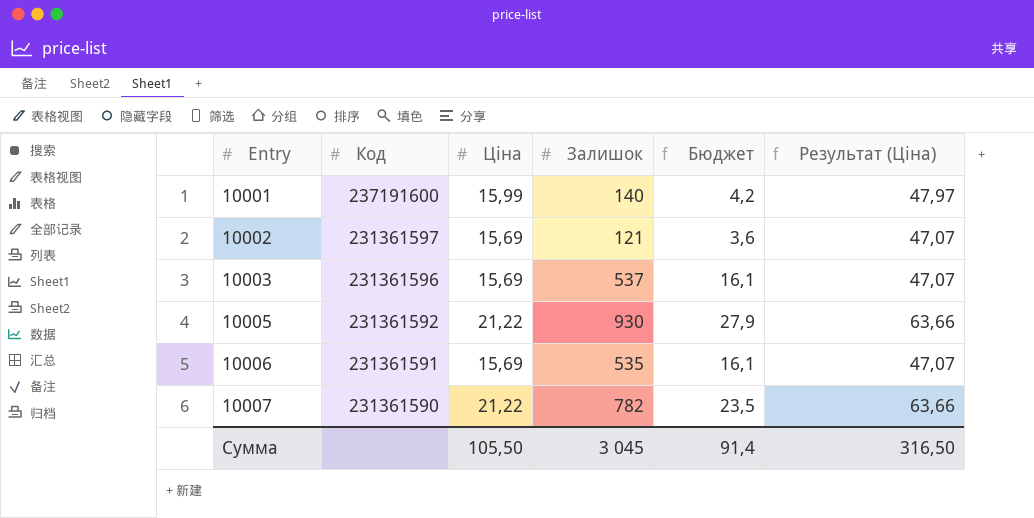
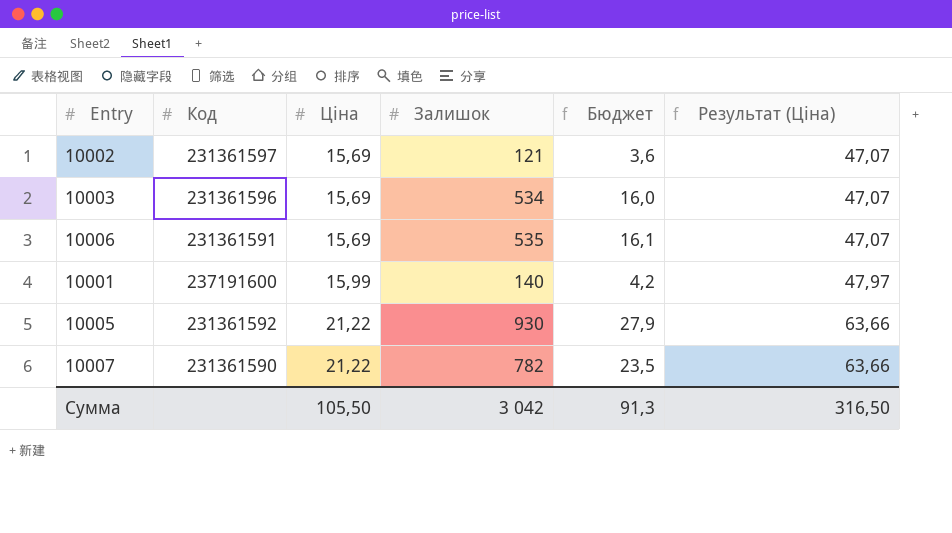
row order: Entry ascending -> Ціна ascending
10003 | Залишок: 537 -> 534
10003 | Бюджет: 16,1 -> 16,0
Сумма | Залишок: 3 045 -> 3 042
Сумма | Бюджет: 91,4 -> 91,3

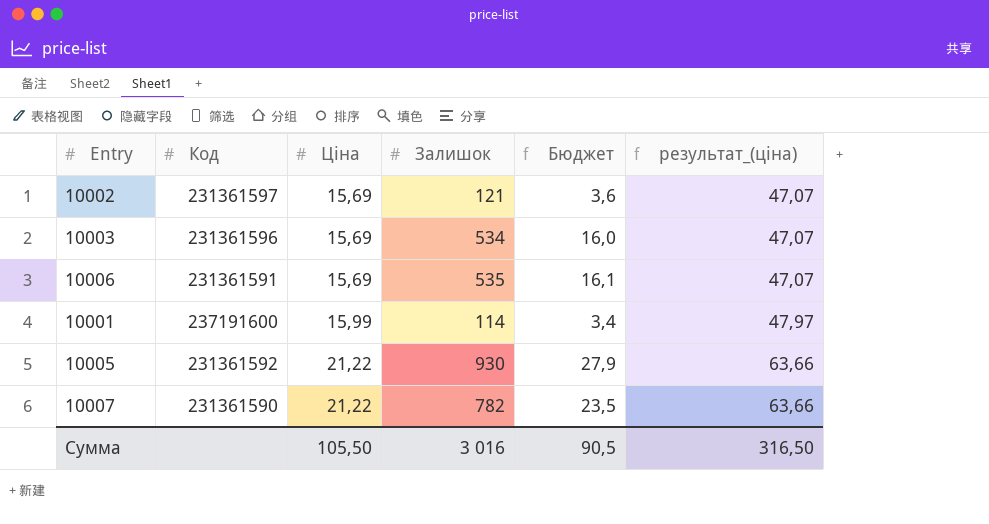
column name: Результат (Ціна) -> результат_(ціна)
10001 | Залишок: 140 -> 114
10001 | Бюджет: 4,2 -> 3,4
Сумма | Залишок: 3 042 -> 3 016
Сумма | Бюджет: 91,3 -> 90,5

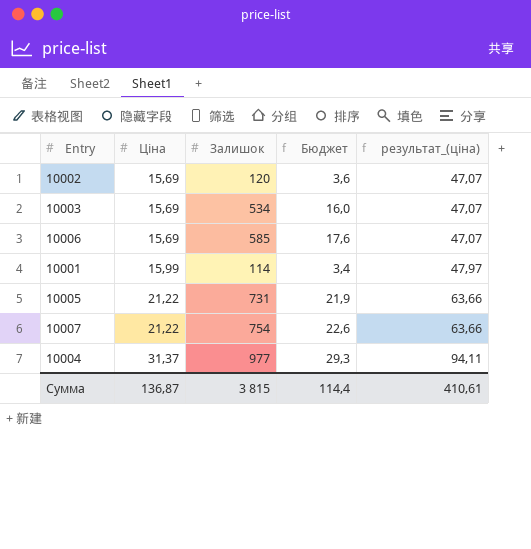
column Код | position: 2 -> none
10002 | Залишок: 121 -> 120
10006 | Залишок: 535 -> 585
10006 | Бюджет: 16,1 -> 17,6
10005 | Залишок: 930 -> 731
10005 | Бюджет: 27,9 -> 21,9
10007 | Залишок: 782 -> 754
10007 | Бюджет: 23,5 -> 22,6
row 10004: none -> 31,37 | 977 | 29,3 | 94,11
Сумма | Ціна: 105,50 -> 136,87
Сумма | Залишок: 3 016 -> 3 815
Сумма | Бюджет: 90,5 -> 114,4
Сумма | результат_(ціна): 316,50 -> 410,61

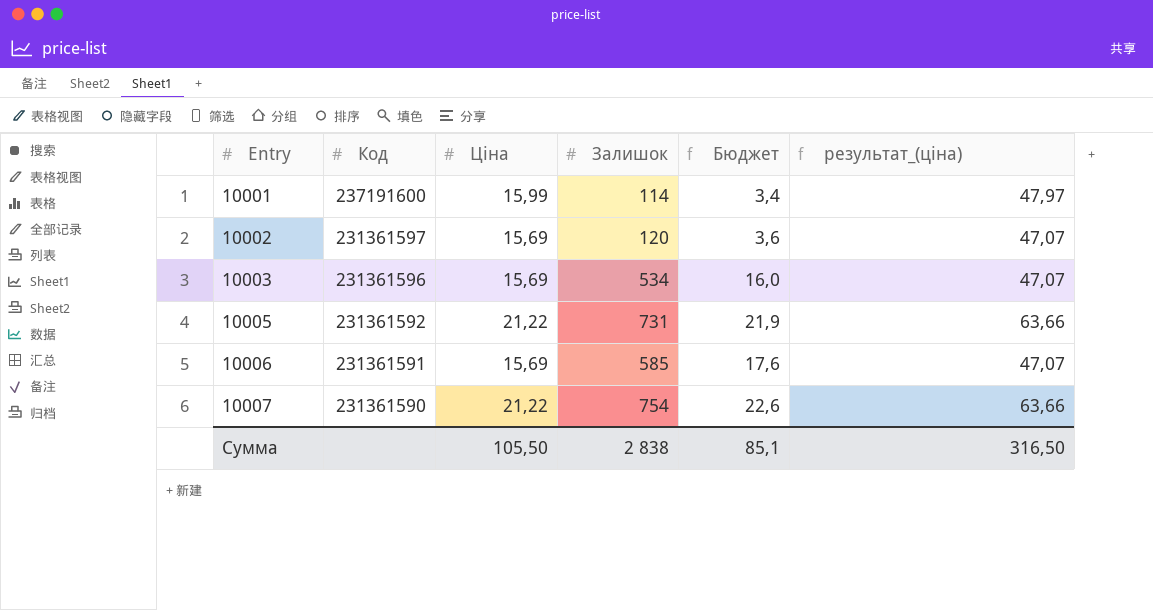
row order: Ціна ascending -> Entry ascending
column Код | position: none -> 2
row 10004: 31,37 | 977 | 29,3 | 94,11 -> none
Сумма | Ціна: 136,87 -> 105,50
Сумма | Залишок: 3 815 -> 2 838
Сумма | Бюджет: 114,4 -> 85,1
Сумма | результат_(ціна): 410,61 -> 316,50

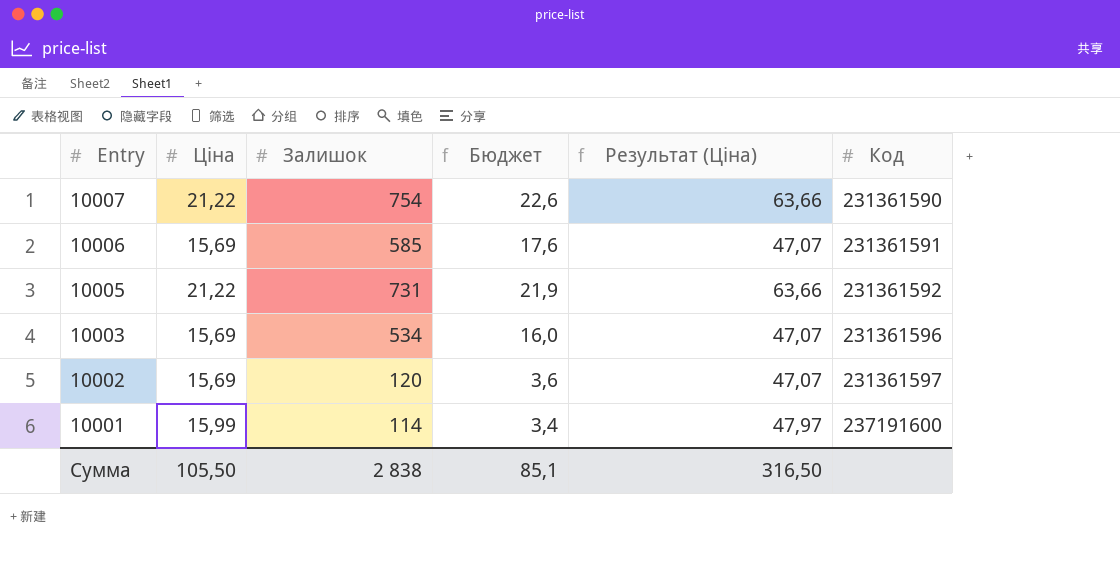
row order: Entry ascending -> Entry descending
column name: результат_(ціна) -> Результат (Ціна)
column Код | position: 2 -> 6

